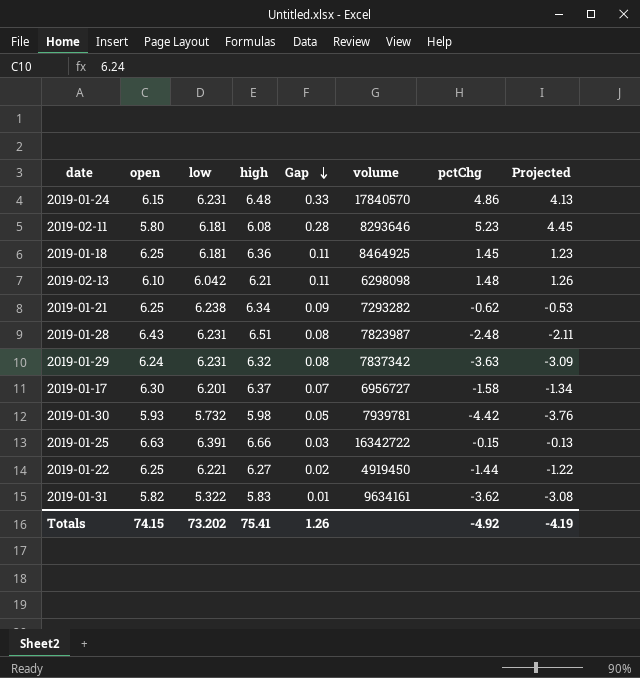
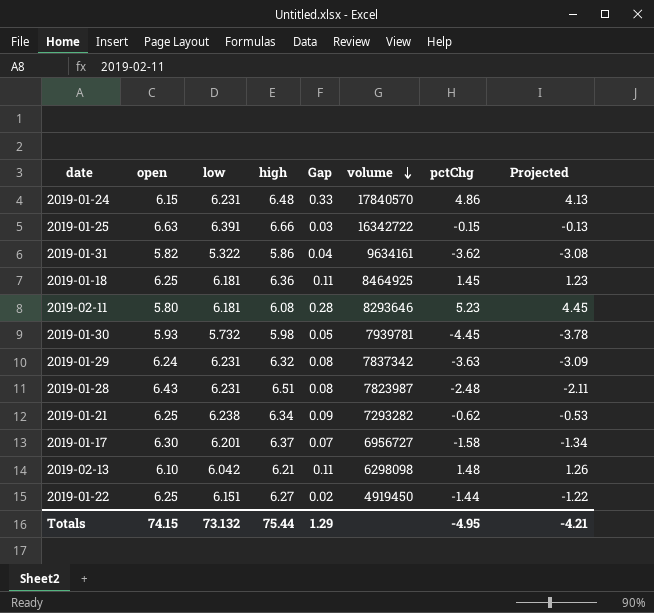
row order: Gap descending -> volume descending
2019-01-31 | high: 5.83 -> 5.86
2019-01-31 | Gap: 0.01 -> 0.04
2019-01-30 | pctChg: -4.42 -> -4.45
2019-01-30 | Projected: -3.76 -> -3.78
2019-01-22 | low: 6.221 -> 6.151
Totals | low: 73.202 -> 73.132
Totals | high: 75.41 -> 75.44
Totals | Gap: 1.26 -> 1.29
Totals | pctChg: -4.92 -> -4.95
Totals | Projected: -4.19 -> -4.21

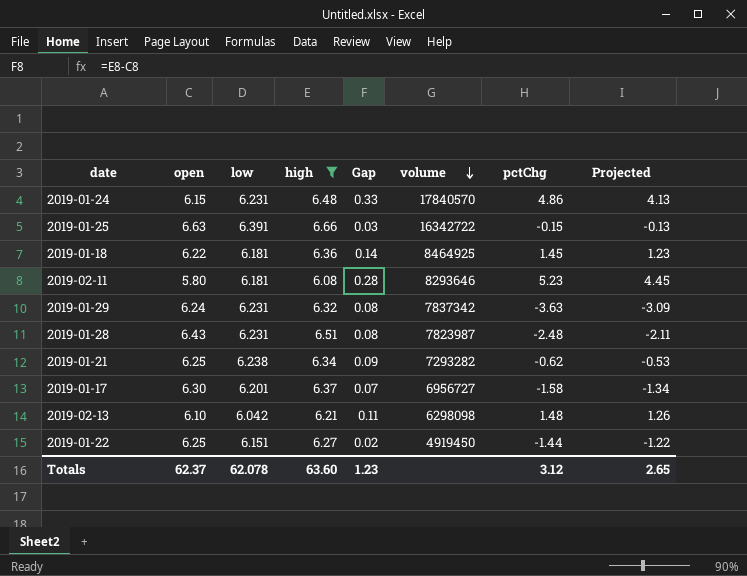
filter: none -> high >= 6.08
2019-01-18 | open: 6.25 -> 6.22
2019-01-18 | Gap: 0.11 -> 0.14
Totals | open: 74.15 -> 62.37
Totals | low: 73.132 -> 62.078
Totals | high: 75.44 -> 63.60
Totals | Gap: 1.29 -> 1.23
Totals | pctChg: -4.95 -> 3.12
Totals | Projected: -4.21 -> 2.65

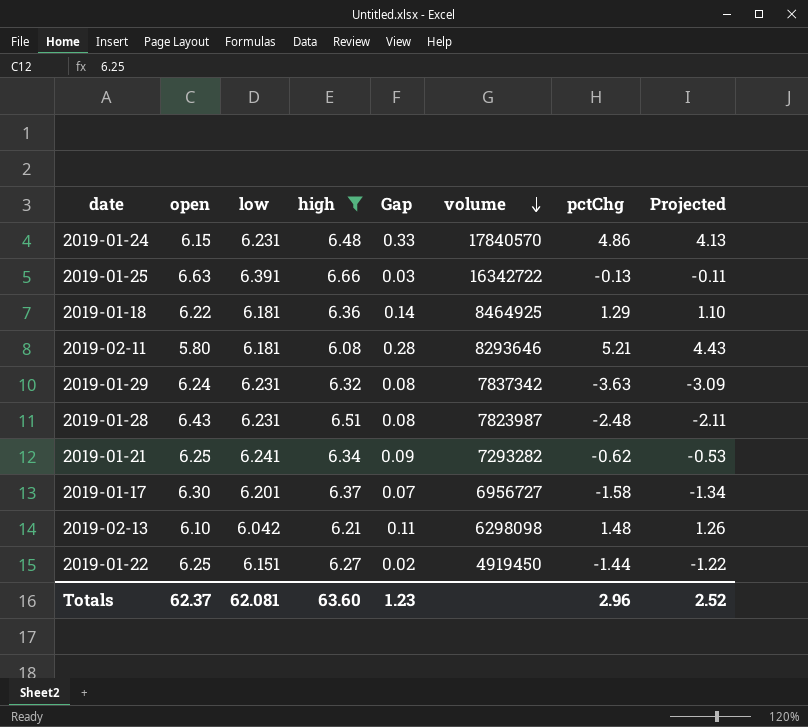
2019-01-25 | pctChg: -0.15 -> -0.13
2019-01-25 | Projected: -0.13 -> -0.11
2019-01-18 | pctChg: 1.45 -> 1.29
2019-01-18 | Projected: 1.23 -> 1.10
2019-02-11 | pctChg: 5.23 -> 5.21
2019-02-11 | Projected: 4.45 -> 4.43
2019-01-21 | low: 6.238 -> 6.241
Totals | low: 62.078 -> 62.081
Totals | pctChg: 3.12 -> 2.96
Totals | Projected: 2.65 -> 2.52

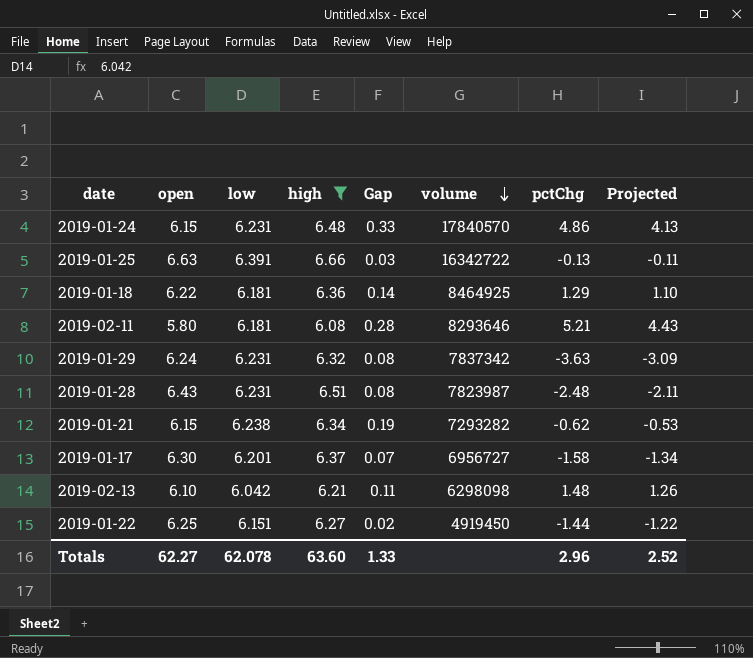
2019-01-21 | open: 6.25 -> 6.15
2019-01-21 | low: 6.241 -> 6.238
2019-01-21 | Gap: 0.09 -> 0.19
Totals | open: 62.37 -> 62.27
Totals | low: 62.081 -> 62.078
Totals | Gap: 1.23 -> 1.33

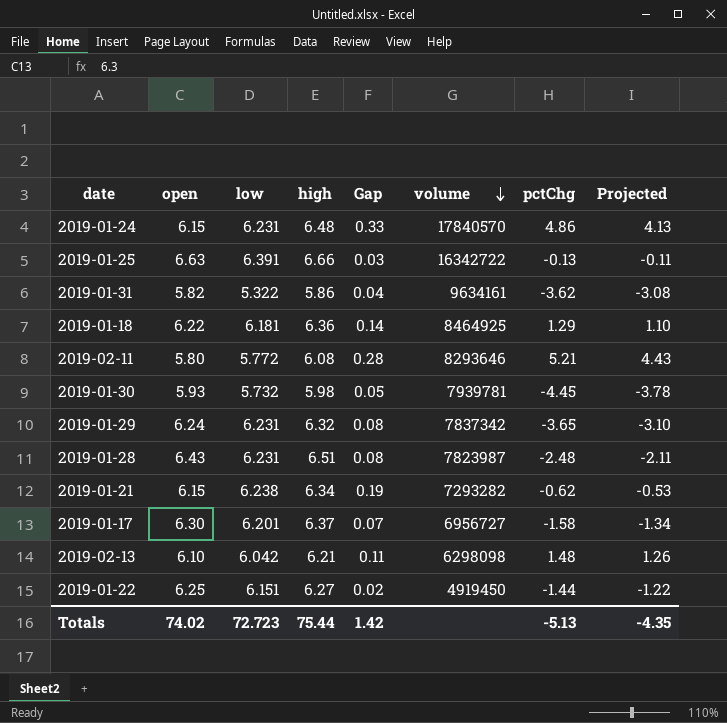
filter: high >= 6.08 -> none
2019-02-11 | low: 6.181 -> 5.772
2019-01-29 | pctChg: -3.63 -> -3.65
2019-01-29 | Projected: -3.09 -> -3.10
Totals | open: 62.27 -> 74.02
Totals | low: 62.078 -> 72.723
Totals | high: 63.60 -> 75.44
Totals | Gap: 1.33 -> 1.42
Totals | pctChg: 2.96 -> -5.13
Totals | Projected: 2.52 -> -4.35

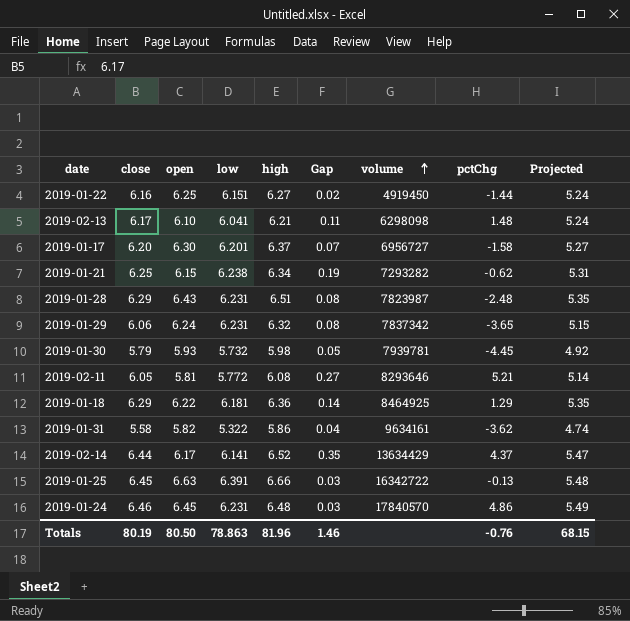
row order: volume descending -> volume ascending
column close | position: none -> 2
column Projected | formula: [pctChg] * 0.85 -> [close] * 0.85
2019-02-13 | low: 6.042 -> 6.041
2019-02-11 | open: 5.80 -> 5.81
2019-02-11 | Gap: 0.28 -> 0.27
row 2019-02-14: none -> 6.44 | 6.17 | 6.141 | 6.52 | 0.35 | 13634429 | 4.37 | 5.47
2019-01-24 | open: 6.15 -> 6.45
2019-01-24 | Gap: 0.33 -> 0.03
Totals | open: 74.02 -> 80.50
Totals | low: 72.723 -> 78.863
Totals | high: 75.44 -> 81.96
Totals | Gap: 1.42 -> 1.46
Totals | pctChg: -5.13 -> -0.76
Totals | Projected: -4.35 -> 68.15

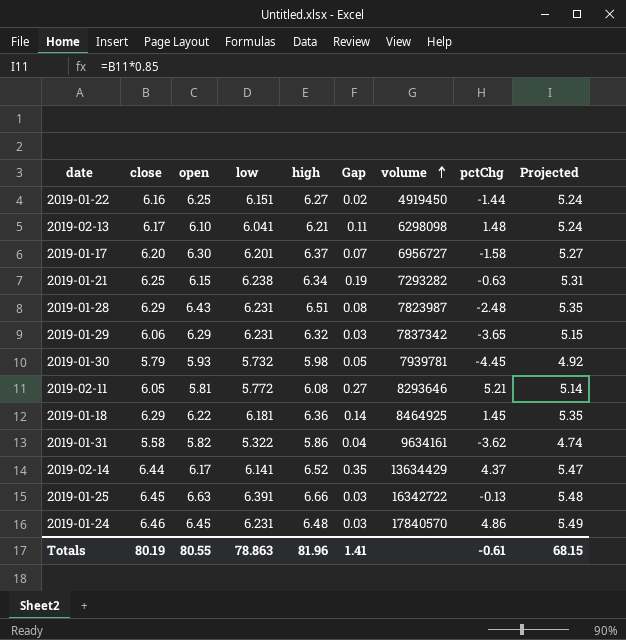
2019-01-21 | pctChg: -0.62 -> -0.63
2019-01-29 | open: 6.24 -> 6.29
2019-01-29 | Gap: 0.08 -> 0.03
2019-01-18 | pctChg: 1.29 -> 1.45
Totals | open: 80.50 -> 80.55
Totals | Gap: 1.46 -> 1.41
Totals | pctChg: -0.76 -> -0.61

